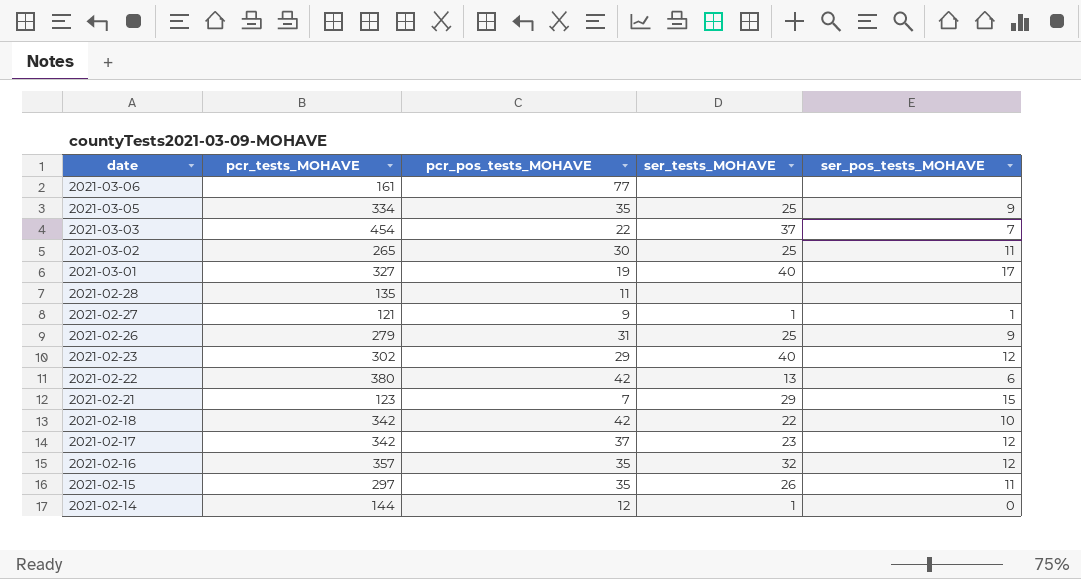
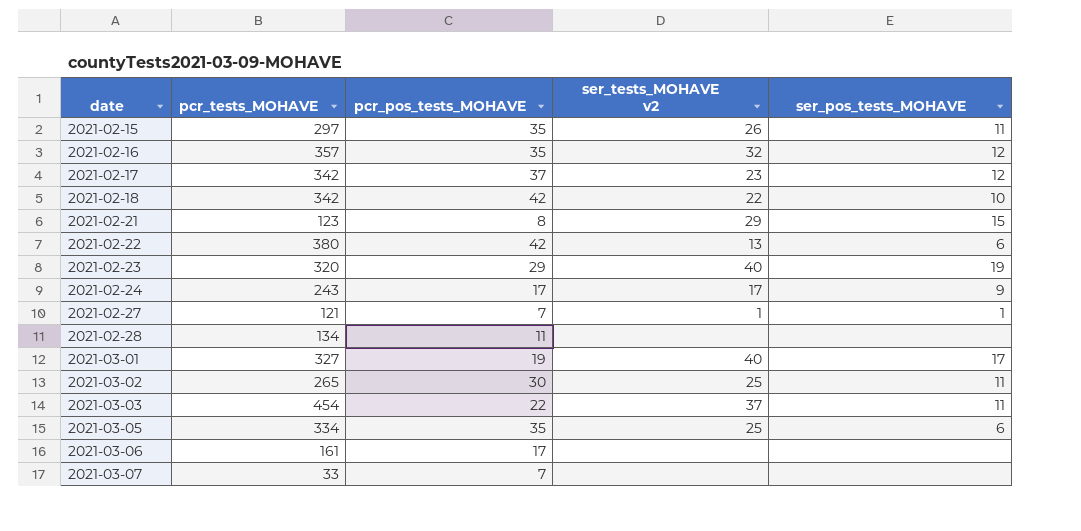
row order: date descending -> date ascending
column name: ser_tests_MOHAVE -> ser_tests_MOHAVE v2
row 2021-02-26: 279 | 31 | 25 | 9 -> none
row 2021-02-14: 144 | 12 | 1 | 0 -> none
2021-02-21 | pcr_pos_tests_MOHAVE: 7 -> 8
2021-02-23 | pcr_tests_MOHAVE: 302 -> 320
2021-02-23 | ser_pos_tests_MOHAVE: 12 -> 19
row 2021-02-24: none -> 243 | 17 | 17 | 9
2021-02-27 | pcr_pos_tests_MOHAVE: 9 -> 7
2021-02-28 | pcr_tests_MOHAVE: 135 -> 134
2021-03-03 | ser_pos_tests_MOHAVE: 7 -> 11
2021-03-05 | ser_pos_tests_MOHAVE: 9 -> 6
2021-03-06 | pcr_pos_tests_MOHAVE: 77 -> 17
row 2021-03-07: none -> 33 | 7 | none | none

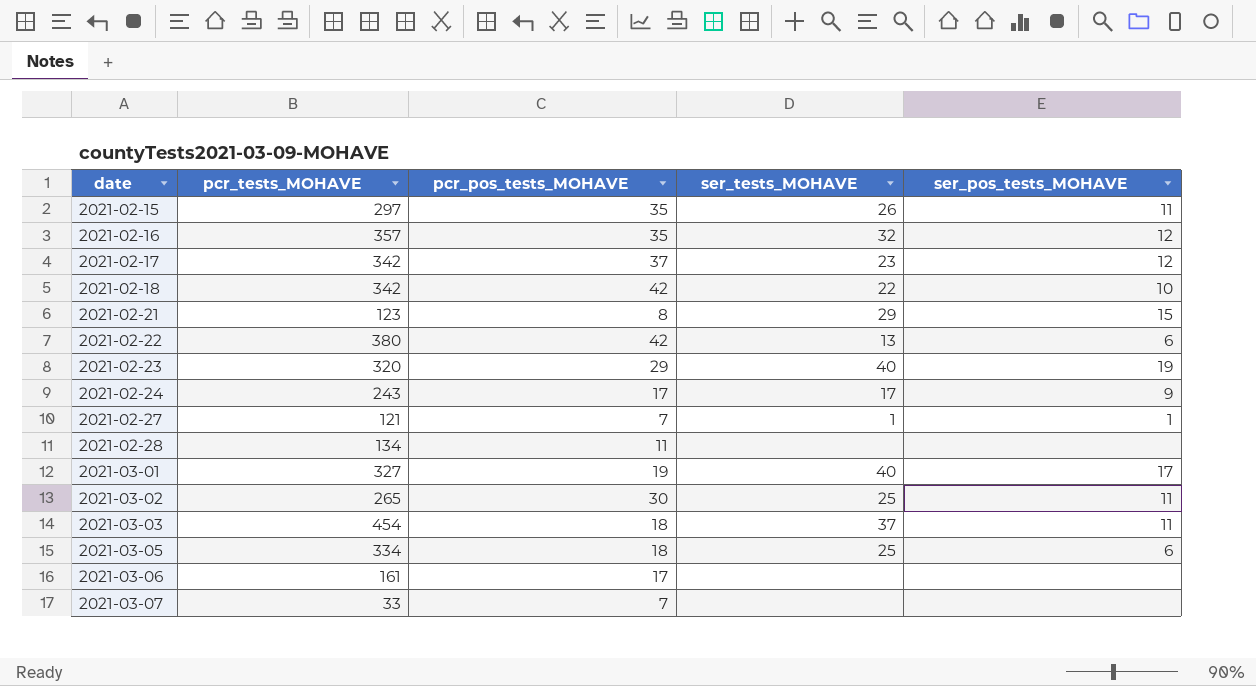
column name: ser_tests_MOHAVE v2 -> ser_tests_MOHAVE
2021-03-03 | pcr_pos_tests_MOHAVE: 22 -> 18
2021-03-05 | pcr_pos_tests_MOHAVE: 35 -> 18

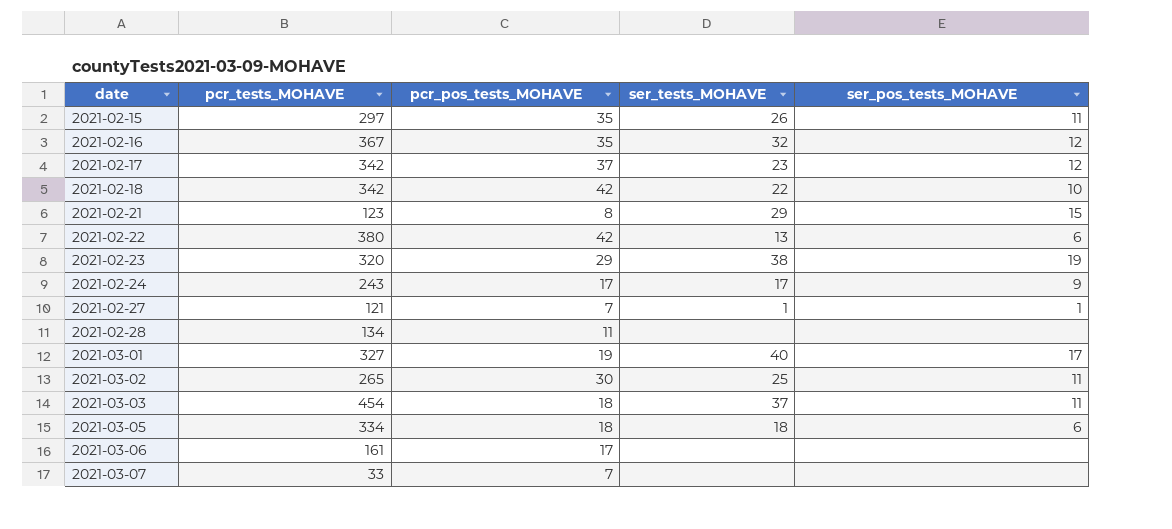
2021-02-16 | pcr_tests_MOHAVE: 357 -> 367
2021-02-23 | ser_tests_MOHAVE: 40 -> 38
2021-03-05 | ser_tests_MOHAVE: 25 -> 18

